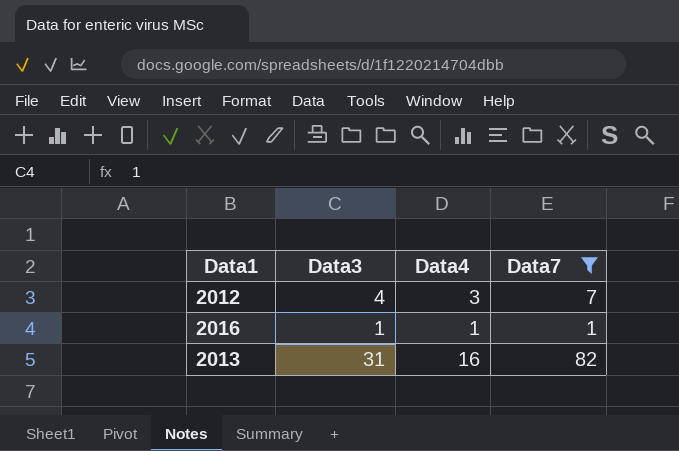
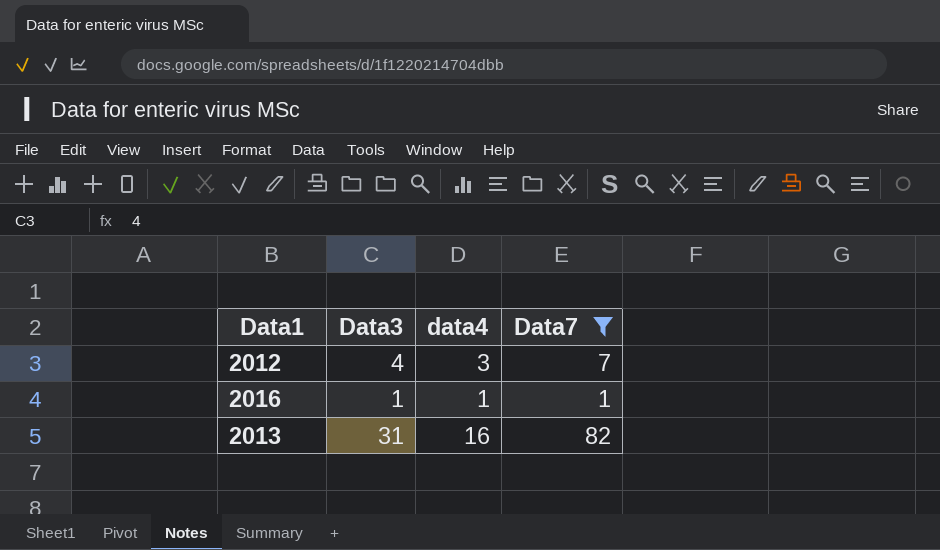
column name: Data4 -> data4

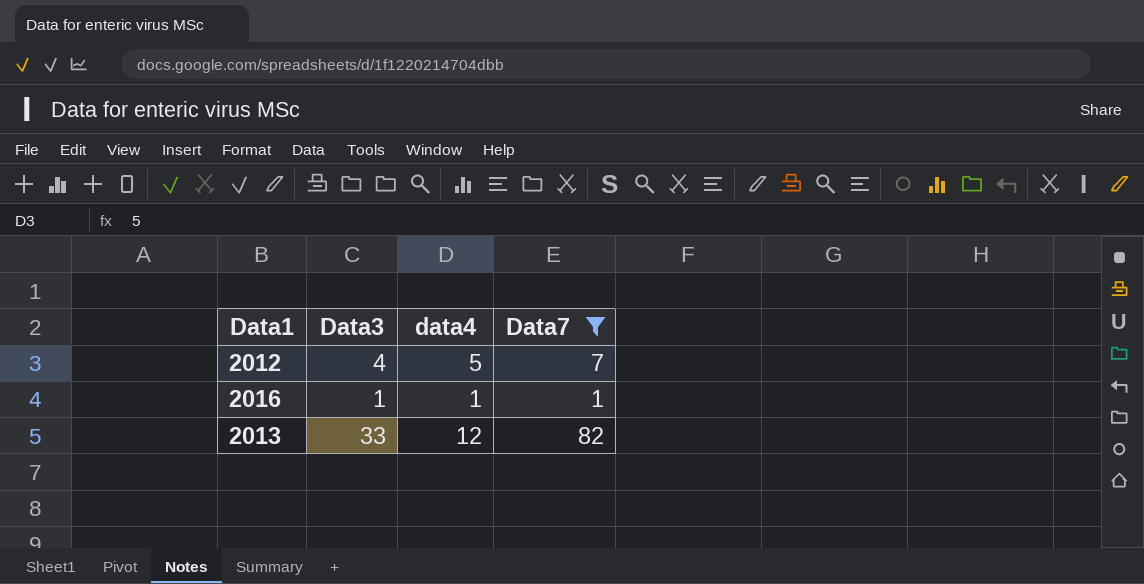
2012 | data4: 3 -> 5
2013 | Data3: 31 -> 33
2013 | data4: 16 -> 12

